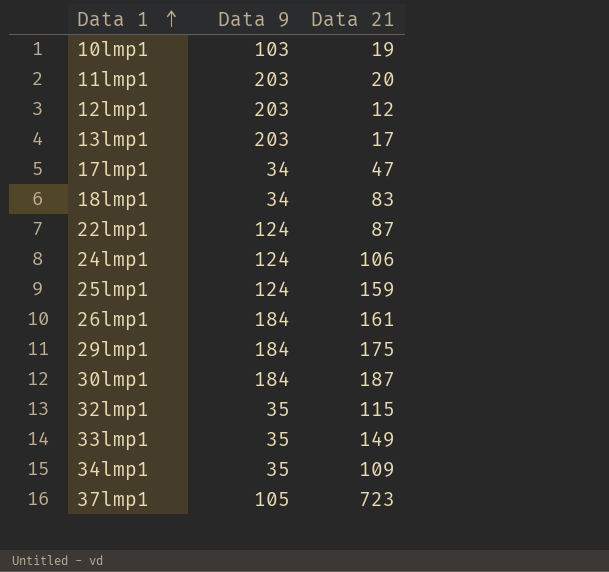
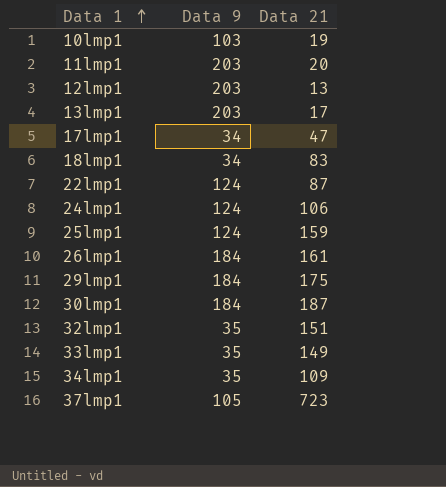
12lmp1 | Data 21: 12 -> 13
32lmp1 | Data 21: 115 -> 151

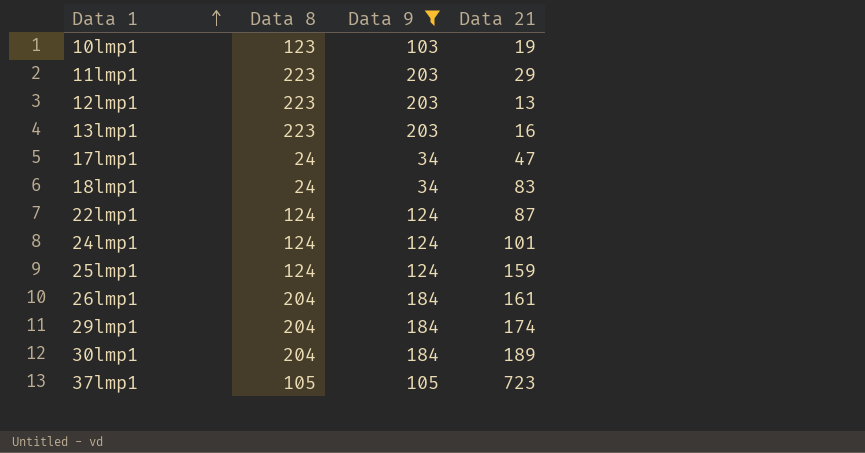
filter: none -> Data 9 != 35
column Data 8 | position: none -> 2
11lmp1 | Data 21: 20 -> 29
13lmp1 | Data 21: 17 -> 16
24lmp1 | Data 21: 106 -> 101
29lmp1 | Data 21: 175 -> 174
30lmp1 | Data 21: 187 -> 189

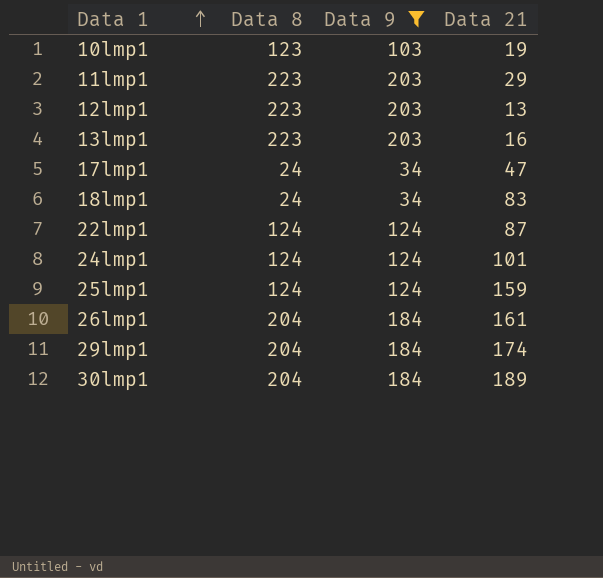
row 37lmp1: 105 | 105 | 723 -> none

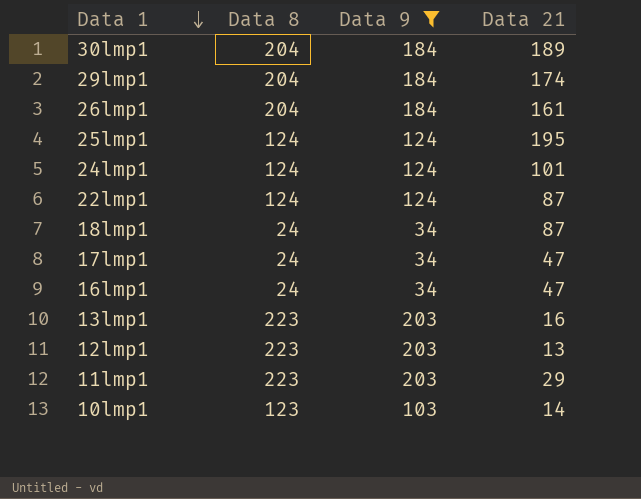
row order: Data 1 ascending -> Data 1 descending
25lmp1 | Data 21: 159 -> 195
18lmp1 | Data 21: 83 -> 87
row 16lmp1: none -> 24 | 34 | 47
10lmp1 | Data 21: 19 -> 14

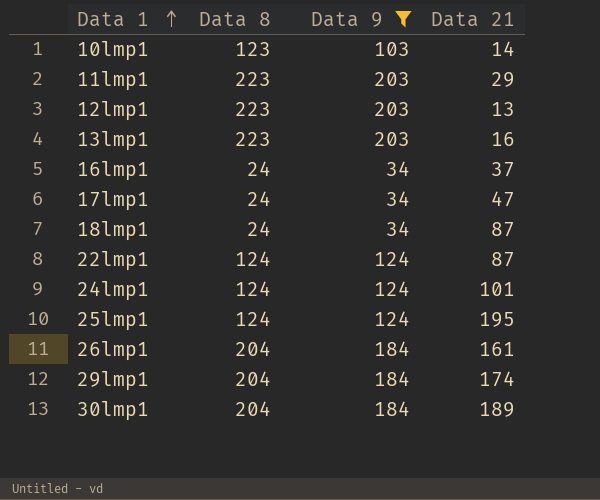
row order: Data 1 descending -> Data 1 ascending
16lmp1 | Data 21: 47 -> 37

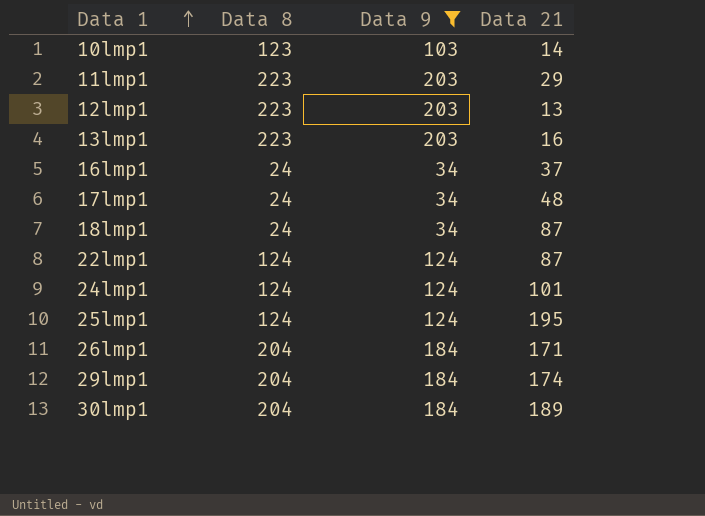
17lmp1 | Data 21: 47 -> 48
26lmp1 | Data 21: 161 -> 171

